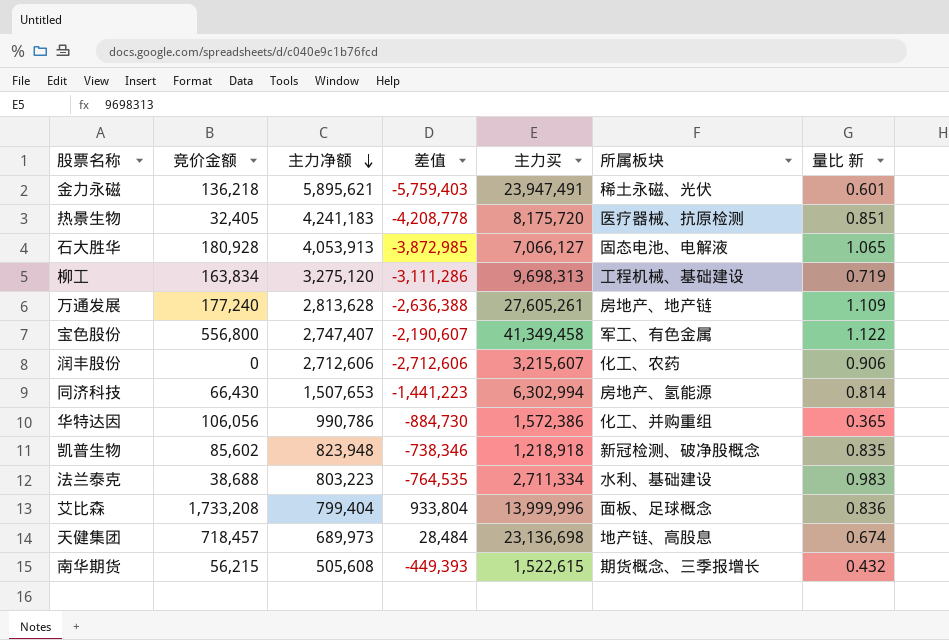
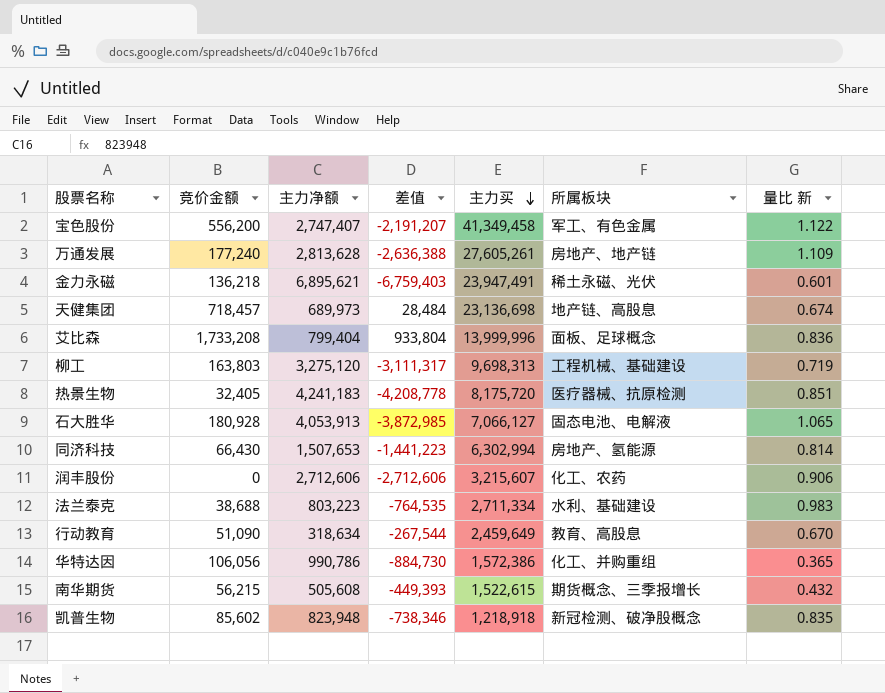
row order: 主力净额 descending -> 主力买 descending
宝色股份 | 竞价金额: 556,800 -> 556,200
宝色股份 | 差值: -2,190,607 -> -2,191,207
金力永磁 | 主力净额: 5,895,621 -> 6,895,621
金力永磁 | 差值: -5,759,403 -> -6,759,403
柳工 | 竞价金额: 163,834 -> 163,803
柳工 | 差值: -3,111,286 -> -3,111,317
row 行动教育: none -> 51,090 | 318,634 | -267,544 | 2,459,649 | 教育、高股息 | 0.670

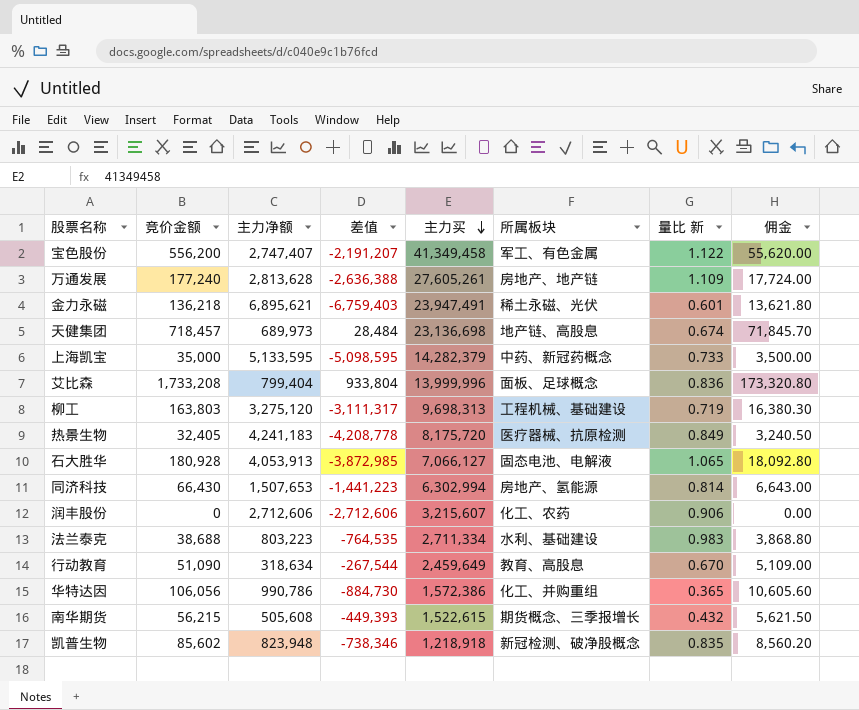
column 佣金 | formula: none -> [竞价金额] * 0.1
row 上海凯宝: none -> 35,000 | 5,133,595 | -5,098,595 | 14,282,379 | 中药、新冠药概念 | 0.733 | 3,500.00
热景生物 | 量比 新: 0.851 -> 0.849

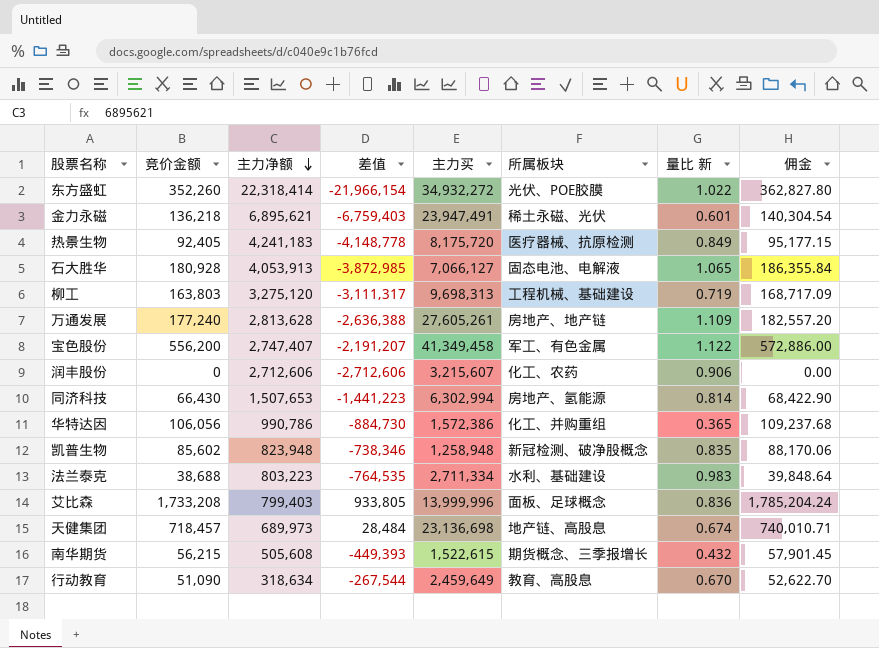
row order: 主力买 descending -> 主力净额 descending
column 佣金 | formula: [竞价金额] * 0.1 -> [竞价金额] * 1.03
row 上海凯宝: 35,000 | 5,133,595 | -5,098,595 | 14,282,379 | 中药、新冠药概念 | 0.733 | 3,500.00 -> none
row 东方盛虹: none -> 352,260 | 22,318,414 | -21,966,154 | 34,932,272 | 光伏、POE胶膜 | 1.022 | 362,827.80
热景生物 | 竞价金额: 32,405 -> 92,405
热景生物 | 差值: -4,208,778 -> -4,148,778
凯普生物 | 主力买: 1,218,918 -> 1,258,948
艾比森 | 主力净额: 799,404 -> 799,403
艾比森 | 差值: 933,804 -> 933,805

